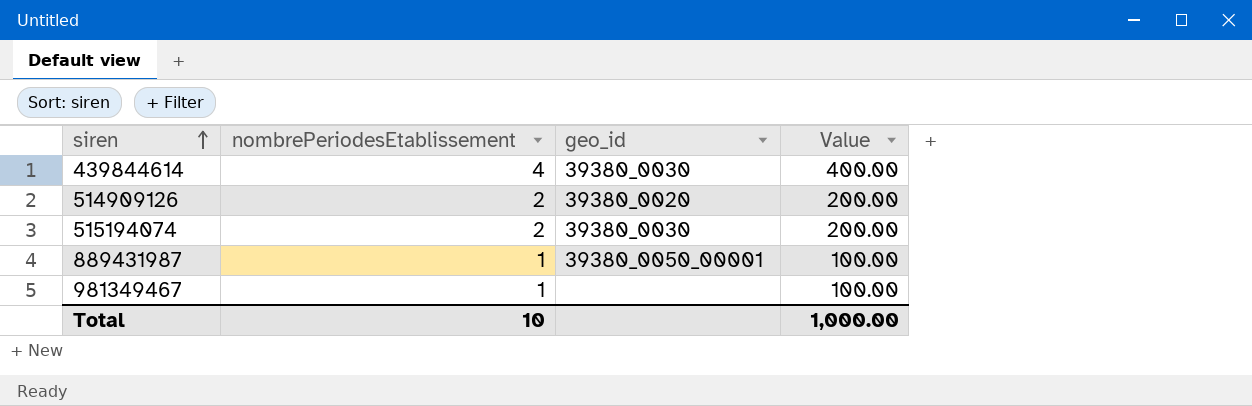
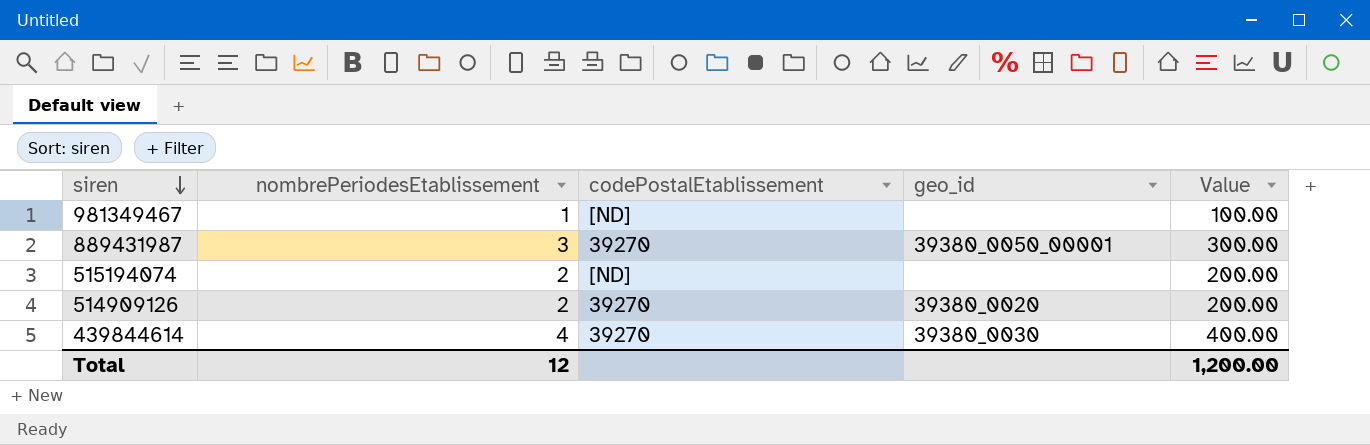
row order: siren ascending -> siren descending
column codePostalEtablissement | position: none -> 3
889431987 | nombrePeriodesEtablissement: 1 -> 3
889431987 | Value: 100.00 -> 300.00
515194074 | geo_id: 39380_0030 -> none
Total | nombrePeriodesEtablissement: 10 -> 12
Total | Value: 1,000.00 -> 1,200.00

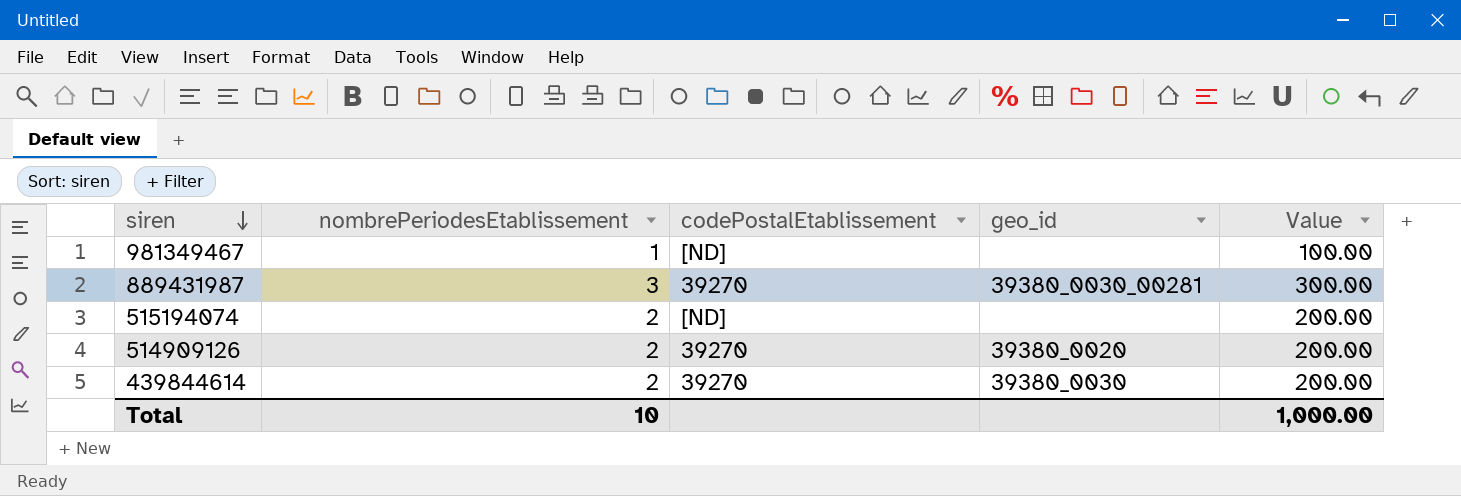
889431987 | geo_id: 39380_0050_00001 -> 39380_0030_00281
439844614 | nombrePeriodesEtablissement: 4 -> 2
439844614 | Value: 400.00 -> 200.00
Total | nombrePeriodesEtablissement: 12 -> 10
Total | Value: 1,200.00 -> 1,000.00

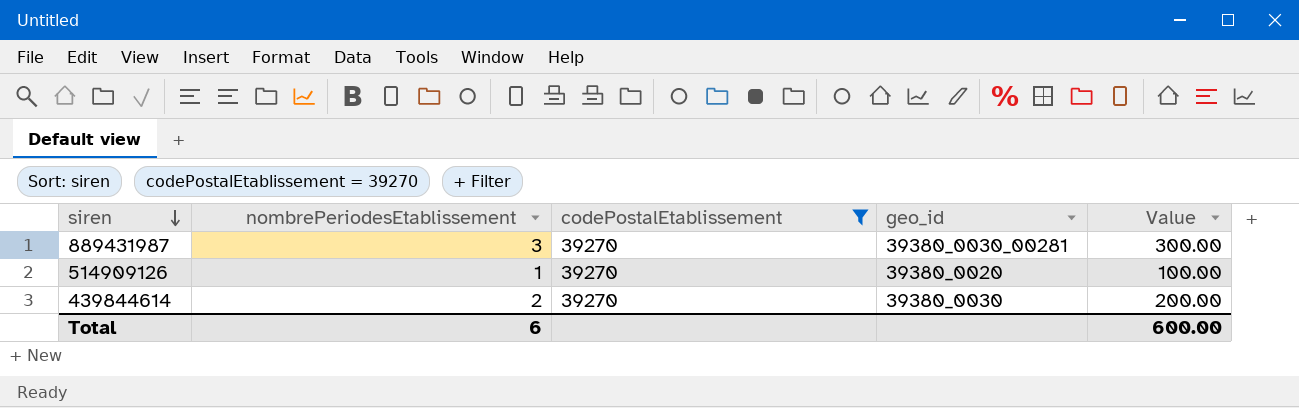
filter: none -> codePostalEtablissement = 39270
514909126 | nombrePeriodesEtablissement: 2 -> 1
514909126 | Value: 200.00 -> 100.00
Total | nombrePeriodesEtablissement: 10 -> 6
Total | Value: 1,000.00 -> 600.00

